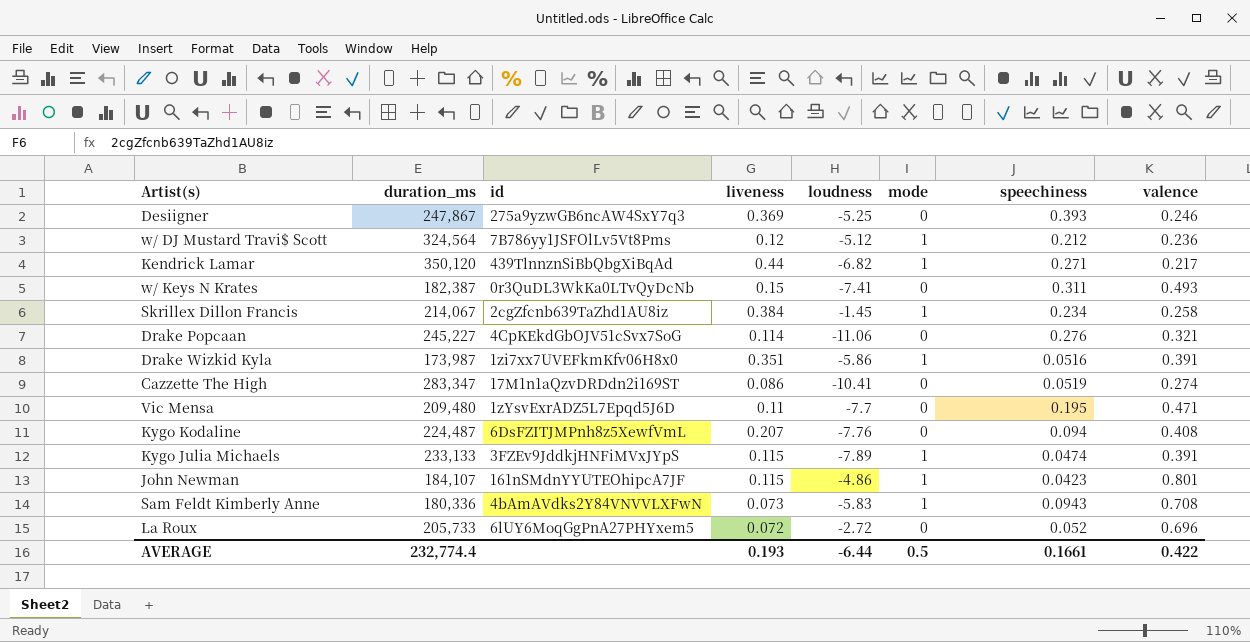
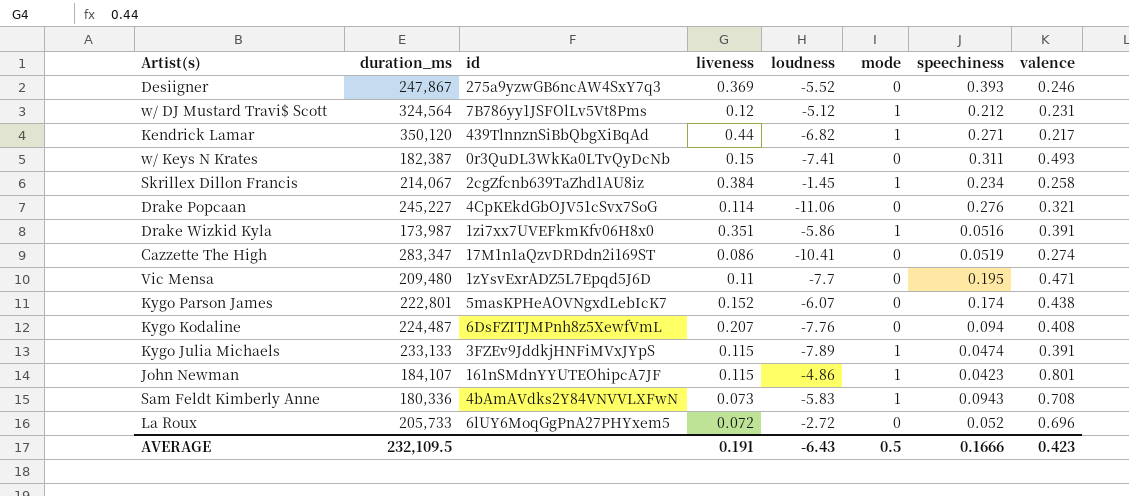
Desiigner | loudness: -5.25 -> -5.52
w/ DJ Mustard Travi$ Scott | valence: 0.236 -> 0.231
row Kygo Parson James: none -> 222,801 | 5masKPHeAOVNgxdLebIcK7 | 0.152 | -6.07 | 0 | 0.174 | 0.438
AVERAGE | duration_ms: 232,774.4 -> 232,109.5
AVERAGE | liveness: 0.193 -> 0.191
AVERAGE | loudness: -6.44 -> -6.43
AVERAGE | speechiness: 0.1661 -> 0.1666
AVERAGE | valence: 0.422 -> 0.423

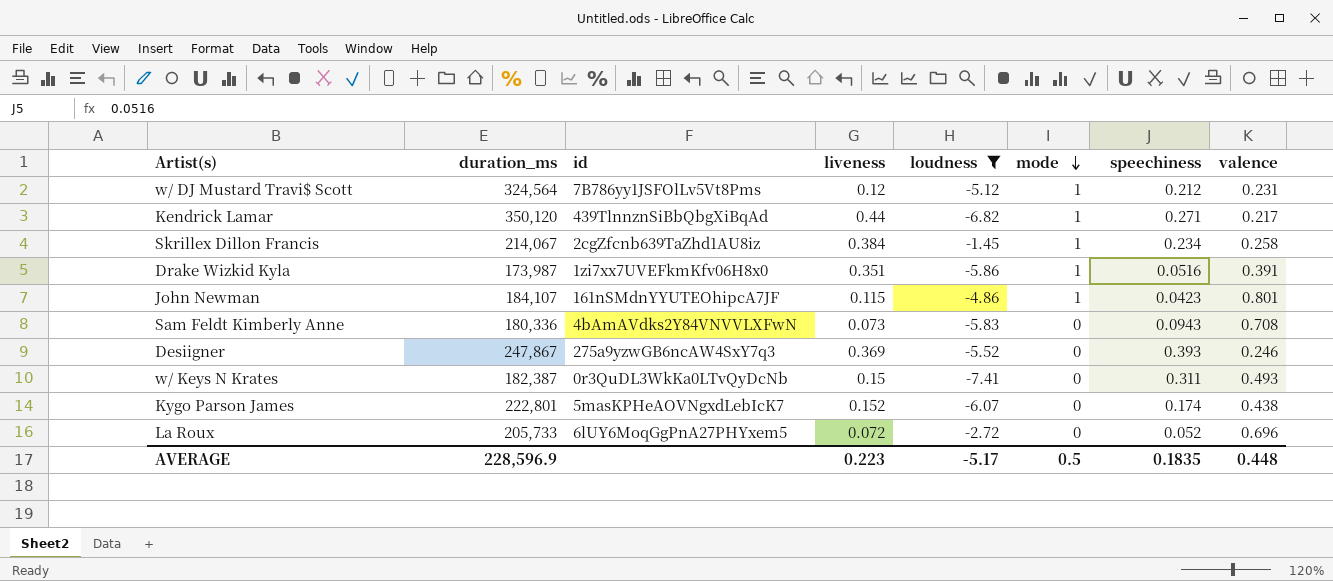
filter: none -> loudness >= -7.41
row order: none -> mode descending
Sam Feldt Kimberly Anne | mode: 1 -> 0
AVERAGE | duration_ms: 232,109.5 -> 228,596.9
AVERAGE | liveness: 0.191 -> 0.223
AVERAGE | loudness: -6.43 -> -5.17
AVERAGE | speechiness: 0.1666 -> 0.1835
AVERAGE | valence: 0.423 -> 0.448

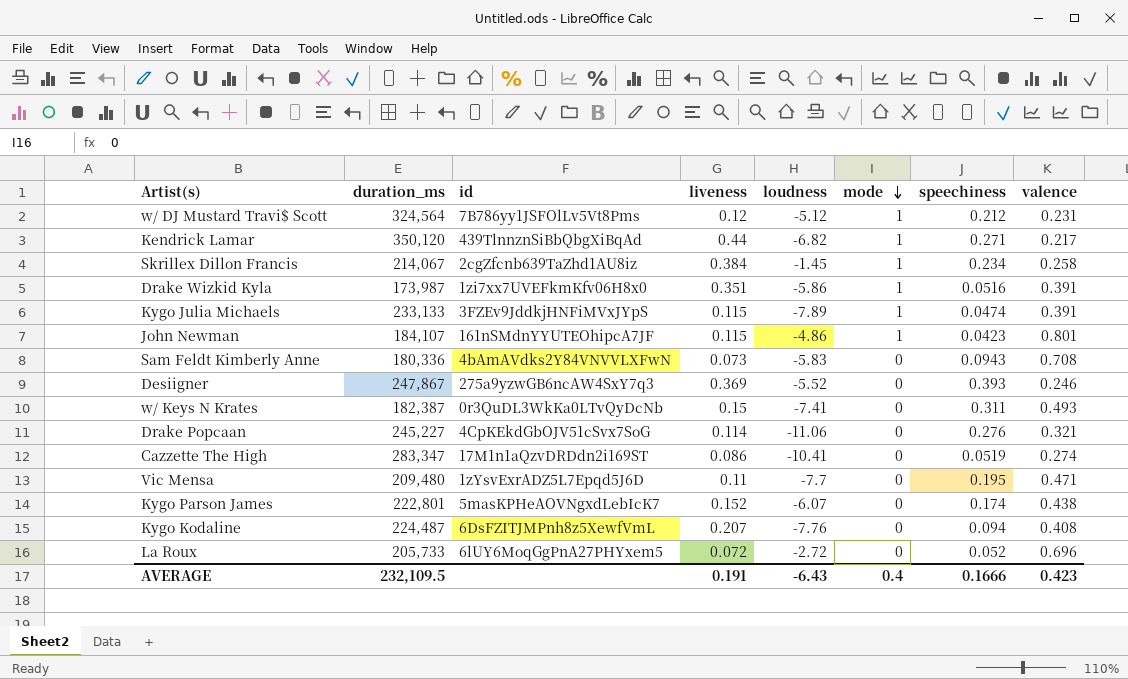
filter: loudness >= -7.41 -> none
AVERAGE | duration_ms: 228,596.9 -> 232,109.5
AVERAGE | liveness: 0.223 -> 0.191
AVERAGE | loudness: -5.17 -> -6.43
AVERAGE | mode: 0.5 -> 0.4
AVERAGE | speechiness: 0.1835 -> 0.1666
AVERAGE | valence: 0.448 -> 0.423

